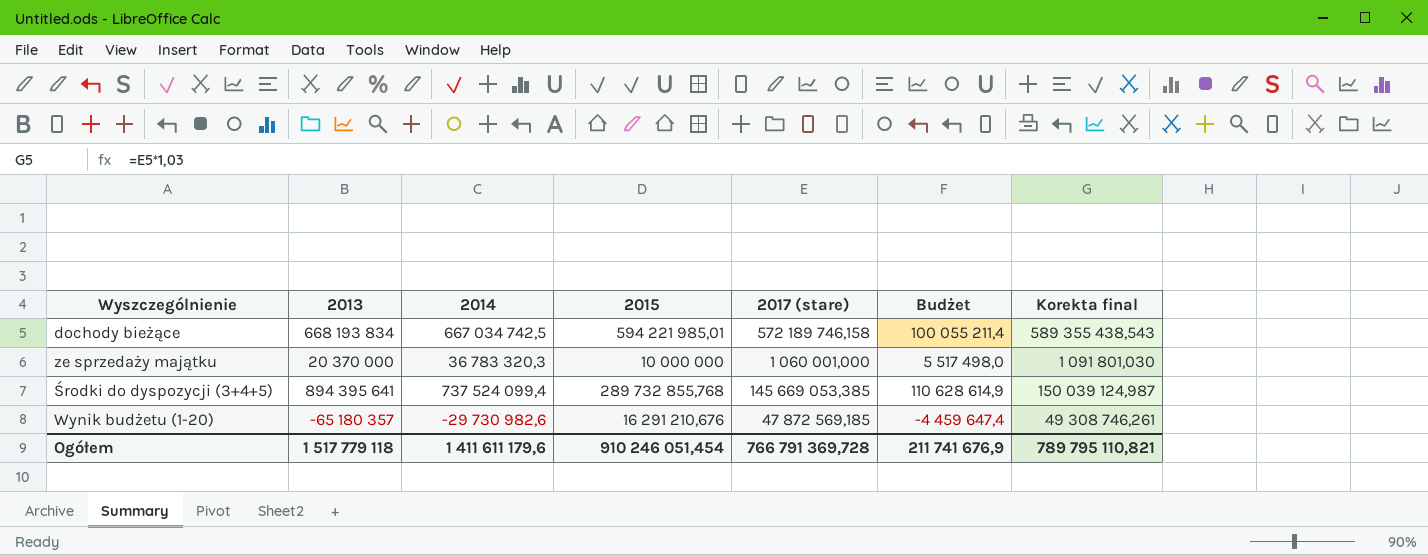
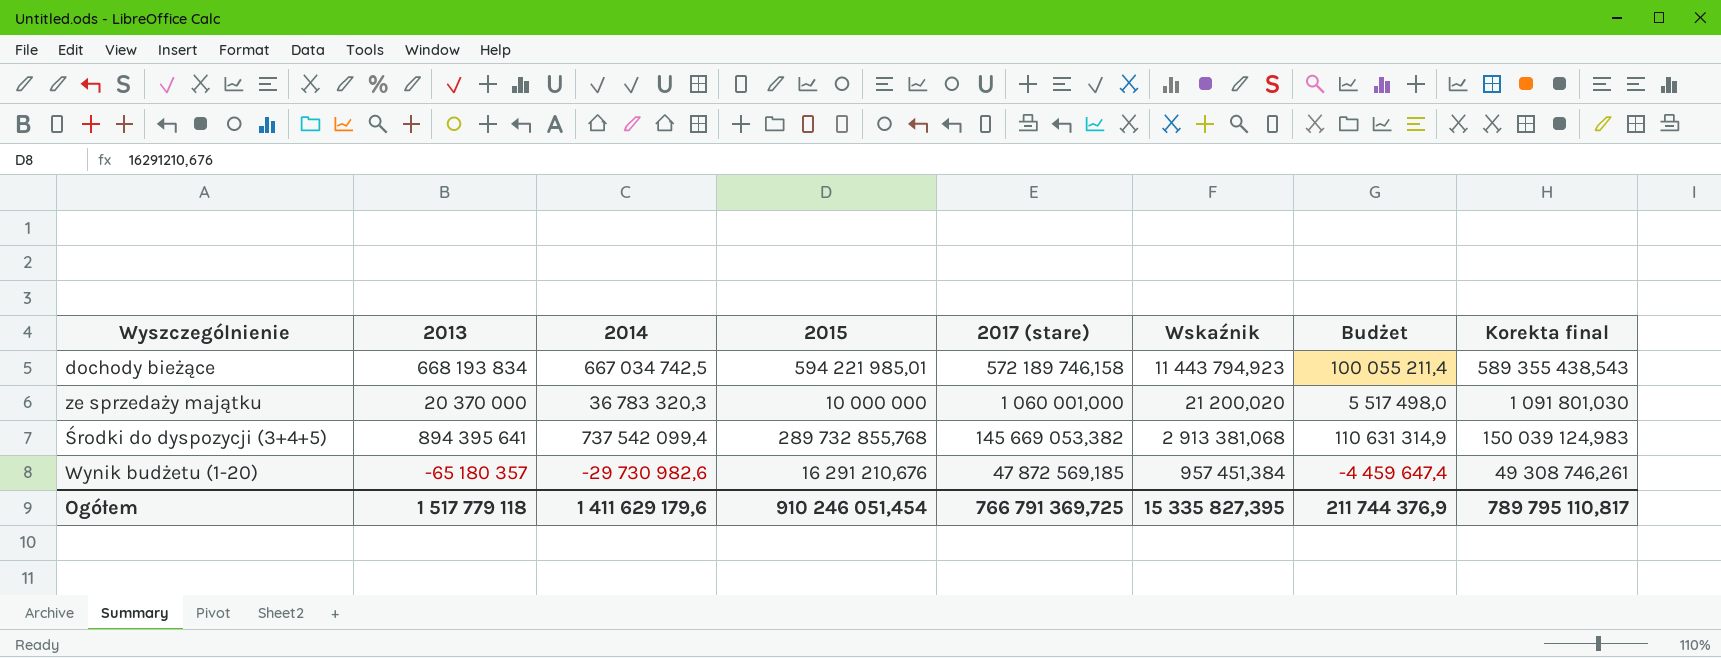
column Wskaźnik | formula: none -> [2017 (stare)] * 0,02
Środki do dyspozycji (3+4+5) | 2014: 737 524 099,4 -> 737 542 099,4
Środki do dyspozycji (3+4+5) | 2017 (stare): 145 669 053,385 -> 145 669 053,382
Środki do dyspozycji (3+4+5) | Budżet: 110 628 614,9 -> 110 631 314,9
Środki do dyspozycji (3+4+5) | Korekta final: 150 039 124,987 -> 150 039 124,983
Ogółem | 2014: 1 411 611 179,6 -> 1 411 629 179,6
Ogółem | 2017 (stare): 766 791 369,728 -> 766 791 369,725
Ogółem | Budżet: 211 741 676,9 -> 211 744 376,9
Ogółem | Korekta final: 789 795 110,821 -> 789 795 110,817

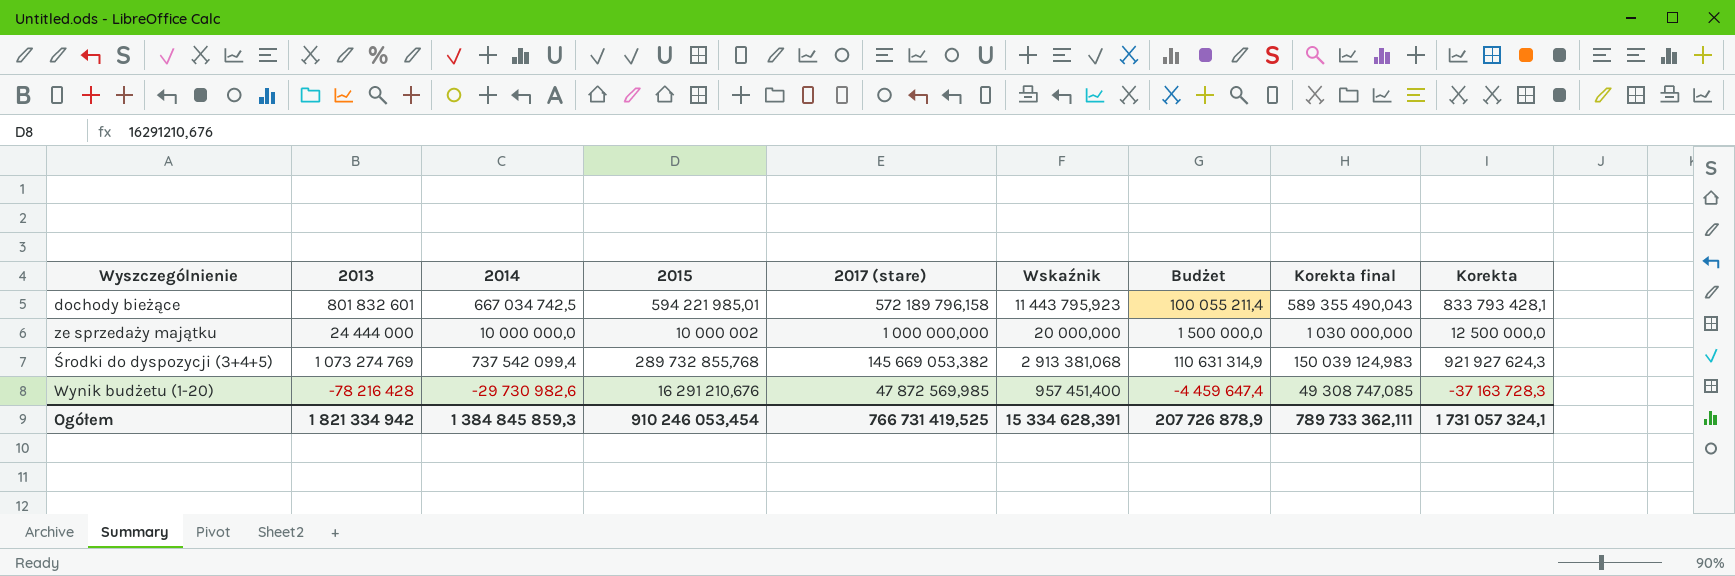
column Korekta | formula: none -> [2014] * 1,25
dochody bieżące | 2013: 668 193 834 -> 801 832 601
dochody bieżące | 2017 (stare): 572 189 746,158 -> 572 189 796,158
dochody bieżące | Wskaźnik: 11 443 794,923 -> 11 443 795,923
dochody bieżące | Korekta final: 589 355 438,543 -> 589 355 490,043
ze sprzedaży majątku | 2013: 20 370 000 -> 24 444 000
ze sprzedaży majątku | 2014: 36 783 320,3 -> 10 000 000,0
ze sprzedaży majątku | 2015: 10 000 000 -> 10 000 002
ze sprzedaży majątku | 2017 (stare): 1 060 001,000 -> 1 000 000,000
ze sprzedaży majątku | Wskaźnik: 21 200,020 -> 20 000,000
ze sprzedaży majątku | Budżet: 5 517 498,0 -> 1 500 000,0
ze sprzedaży majątku | Korekta final: 1 091 801,030 -> 1 030 000,000
Środki do dyspozycji (3+4+5) | 2013: 894 395 641 -> 1 073 274 769
Wynik budżetu (1-20) | 2013: -65 180 357 -> -78 216 428
Wynik budżetu (1-20) | 2017 (stare): 47 872 569,185 -> 47 872 569,985
Wynik budżetu (1-20) | Wskaźnik: 957 451,384 -> 957 451,400
Wynik budżetu (1-20) | Korekta final: 49 308 746,261 -> 49 308 747,085
Ogółem | 2013: 1 517 779 118 -> 1 821 334 942
Ogółem | 2014: 1 411 629 179,6 -> 1 384 845 859,3
Ogółem | 2015: 910 246 051,454 -> 910 246 053,454
Ogółem | 2017 (stare): 766 791 369,725 -> 766 731 419,525
Ogółem | Wskaźnik: 15 335 827,395 -> 15 334 628,391
Ogółem | Budżet: 211 744 376,9 -> 207 726 878,9
Ogółem | Korekta final: 789 795 110,817 -> 789 733 362,111

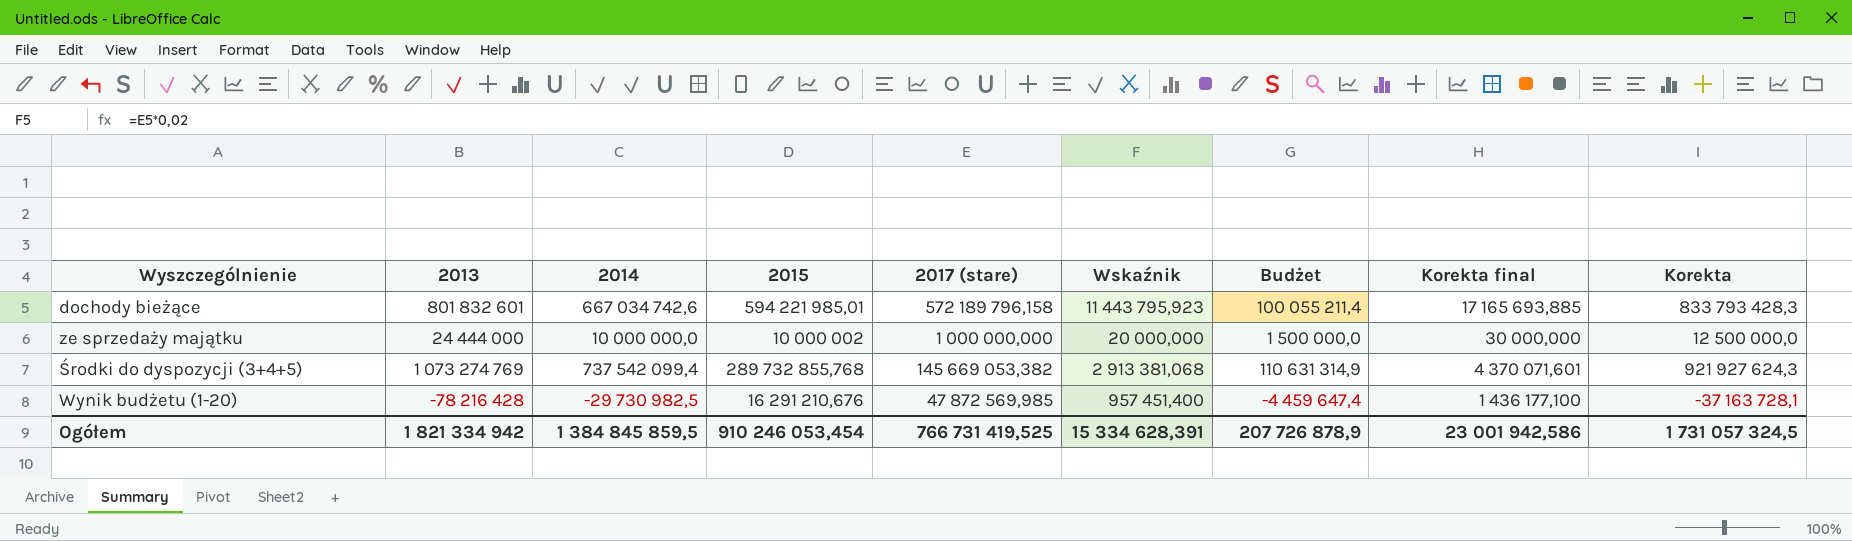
column Korekta final | formula: [2017 (stare)] * 1,03 -> [2017 (stare)] * 0,03
dochody bieżące | 2014: 667 034 742,5 -> 667 034 742,6
dochody bieżące | Korekta: 833 793 428,1 -> 833 793 428,3
Wynik budżetu (1-20) | 2014: -29 730 982,6 -> -29 730 982,5
Wynik budżetu (1-20) | Korekta: -37 163 728,3 -> -37 163 728,1
Ogółem | 2014: 1 384 845 859,3 -> 1 384 845 859,5
Ogółem | Korekta final: 789 733 362,111 -> 23 001 942,586
Ogółem | Korekta: 1 731 057 324,1 -> 1 731 057 324,5

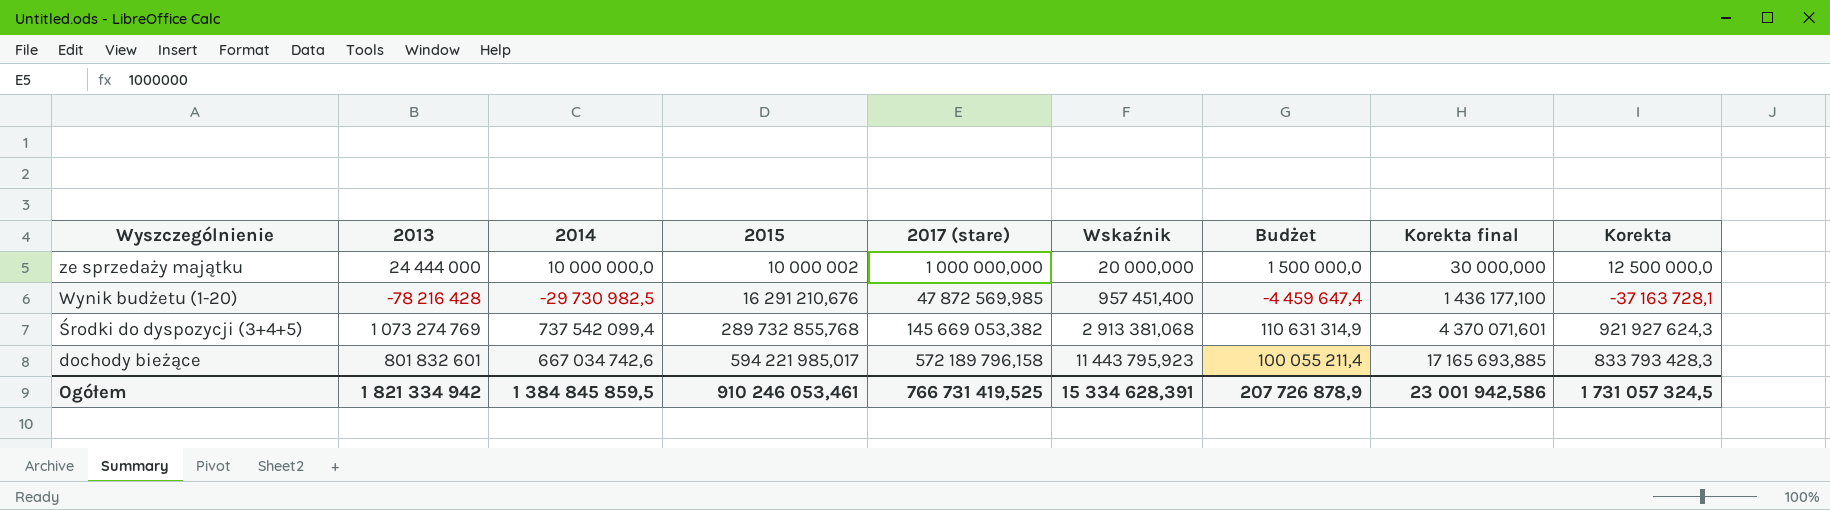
row order: none -> Wyszczególnienie descending
dochody bieżące | 2015: 594 221 985,01 -> 594 221 985,017
Ogółem | 2015: 910 246 053,454 -> 910 246 053,461

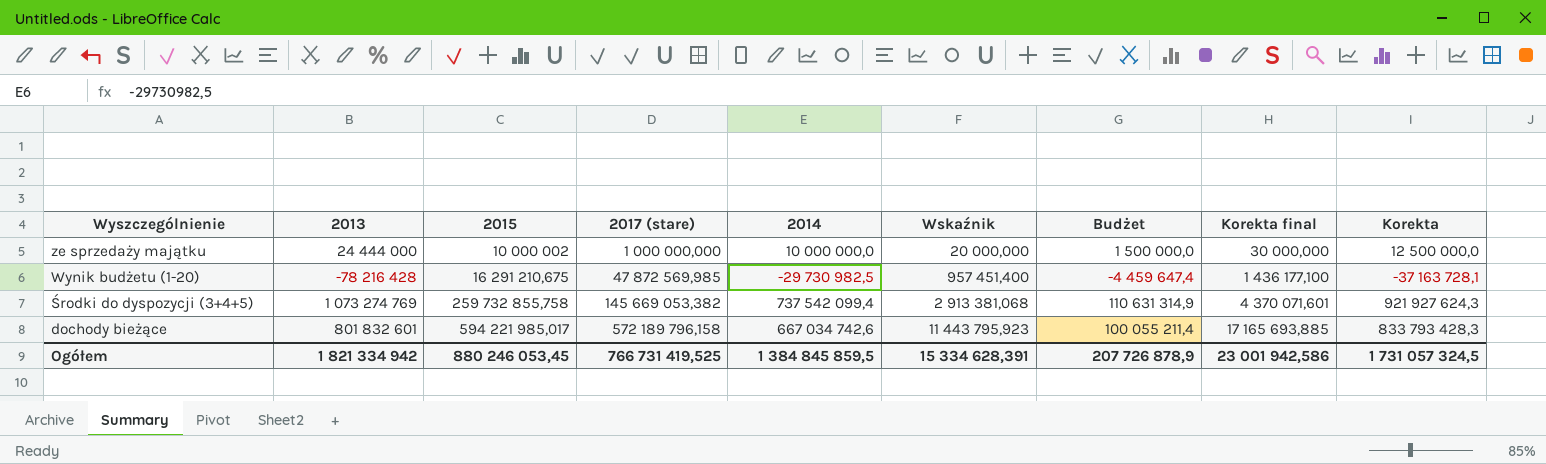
column 2014 | position: 3 -> 5
Wynik budżetu (1-20) | 2015: 16 291 210,676 -> 16 291 210,675
Środki do dyspozycji (3+4+5) | 2015: 289 732 855,768 -> 259 732 855,758
Ogółem | 2015: 910 246 053,461 -> 880 246 053,45

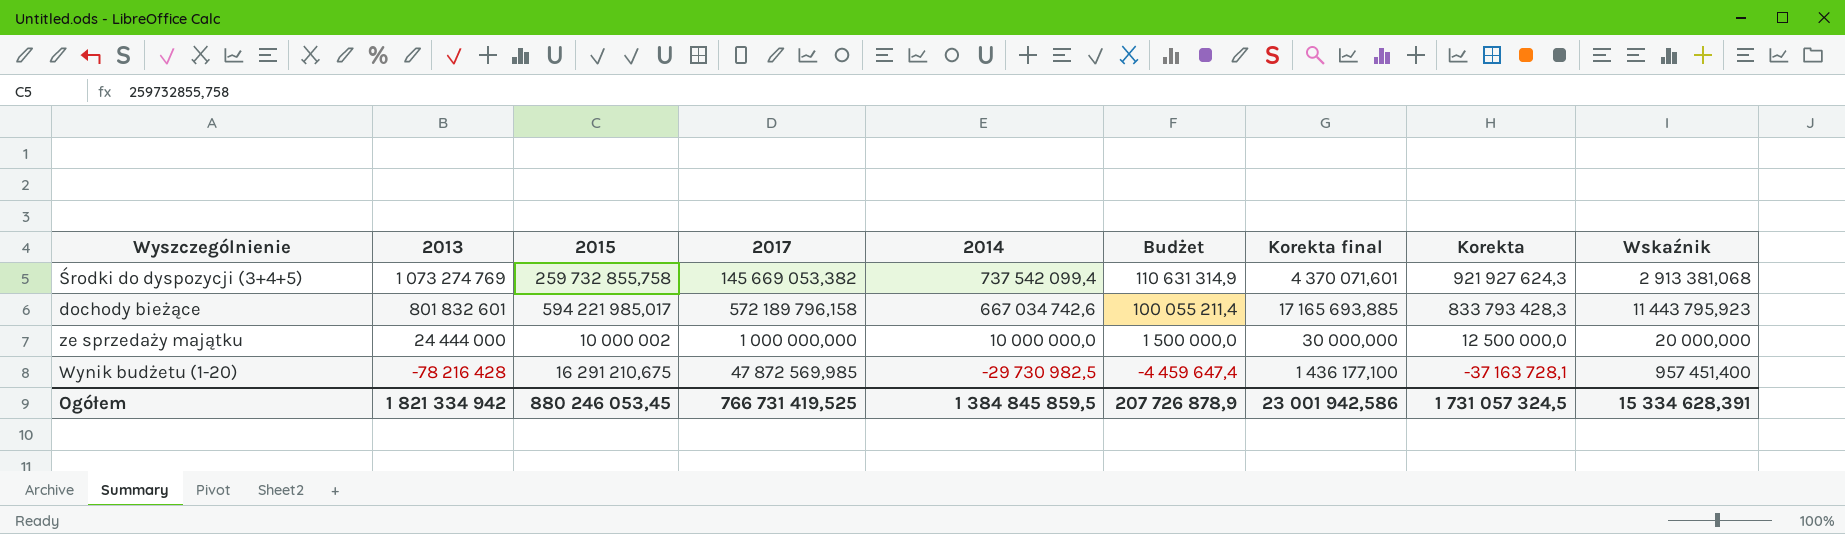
row order: Wyszczególnienie descending -> 2013 descending
column name: 2017 (stare) -> 2017
column Wskaźnik | position: 6 -> 9

